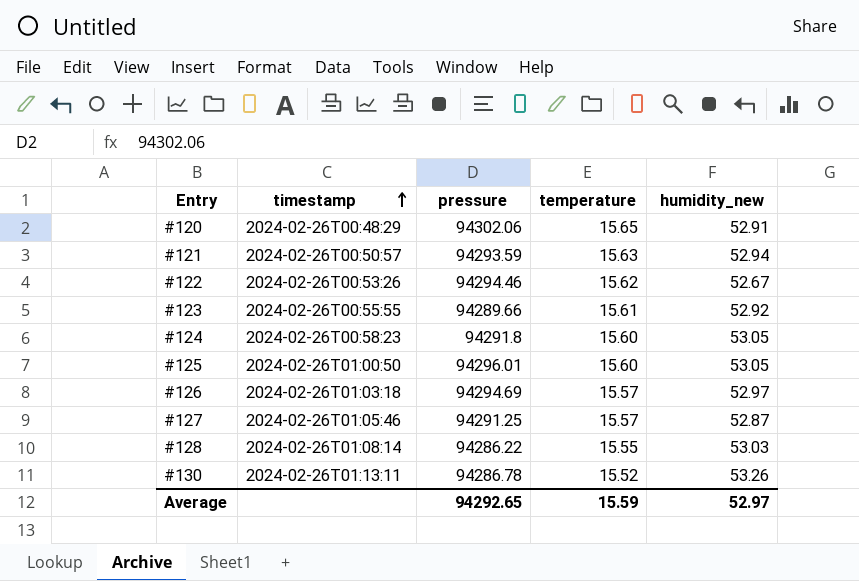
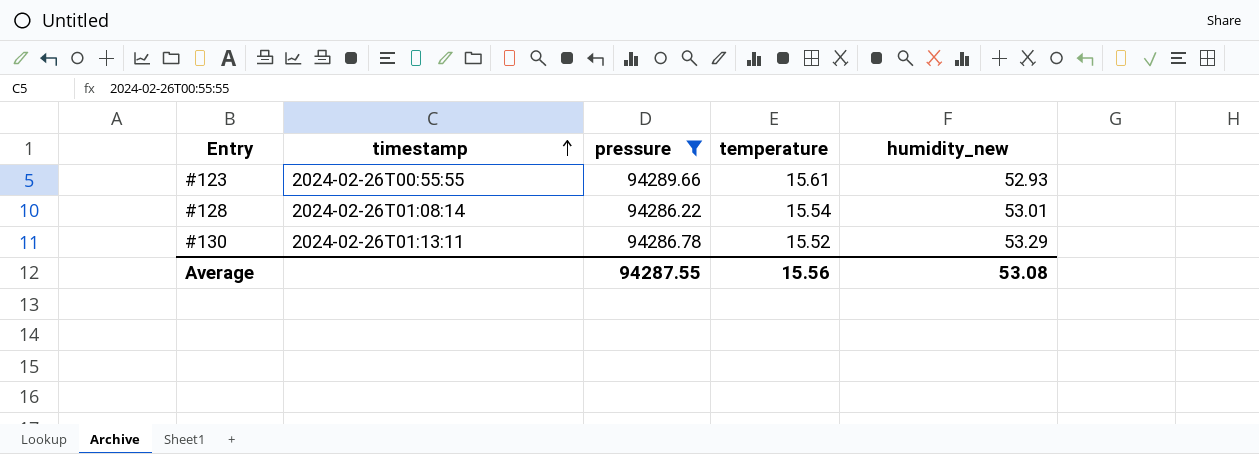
filter: none -> pressure <= 94289.66
#123 | humidity_new: 52.92 -> 52.93
#128 | temperature: 15.55 -> 15.54
#128 | humidity_new: 53.03 -> 53.01
#130 | humidity_new: 53.26 -> 53.29
Average | pressure: 94292.65 -> 94287.55
Average | temperature: 15.59 -> 15.56
Average | humidity_new: 52.97 -> 53.08

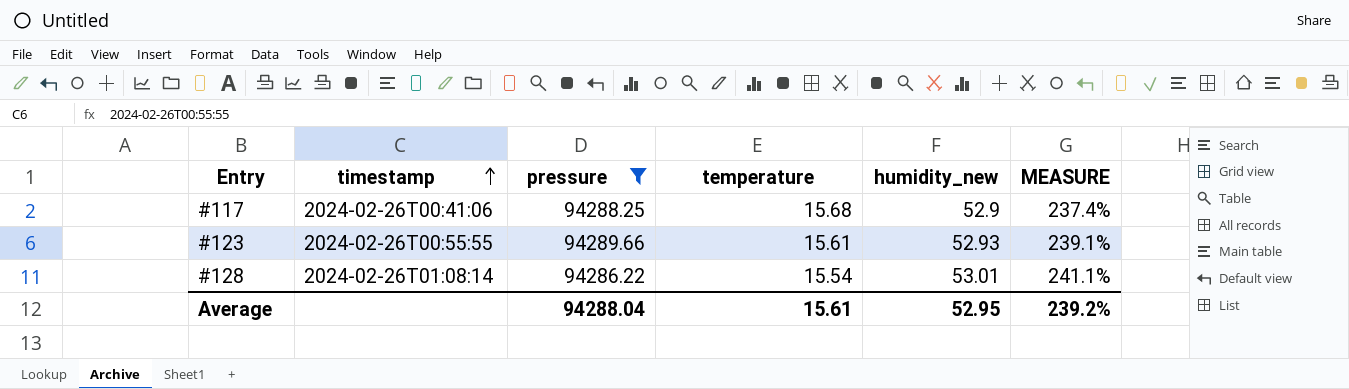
column MEASURE | formula: none -> ([humidity_new] - [temperature]) / [temperature]
row #130: 2024-02-26T01:13:11 | 94286.78 | 15.52 | 53.29 -> none
row #117: none -> 2024-02-26T00:41:06 | 94288.25 | 15.68 | 52.9 | 237.4%
Average | pressure: 94287.55 -> 94288.04
Average | temperature: 15.56 -> 15.61
Average | humidity_new: 53.08 -> 52.95

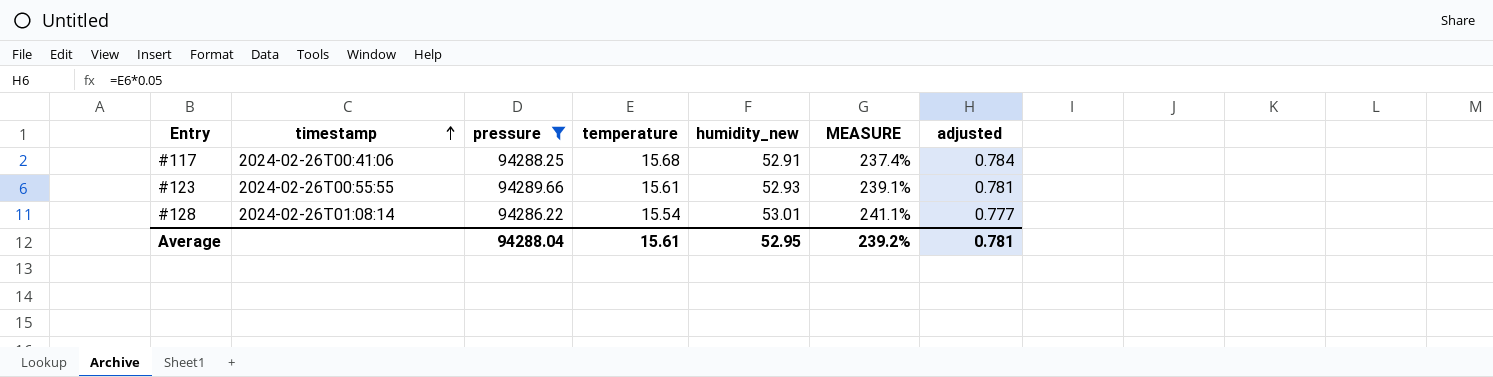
column adjusted | formula: none -> [temperature] * 0.05
#117 | humidity_new: 52.9 -> 52.91

